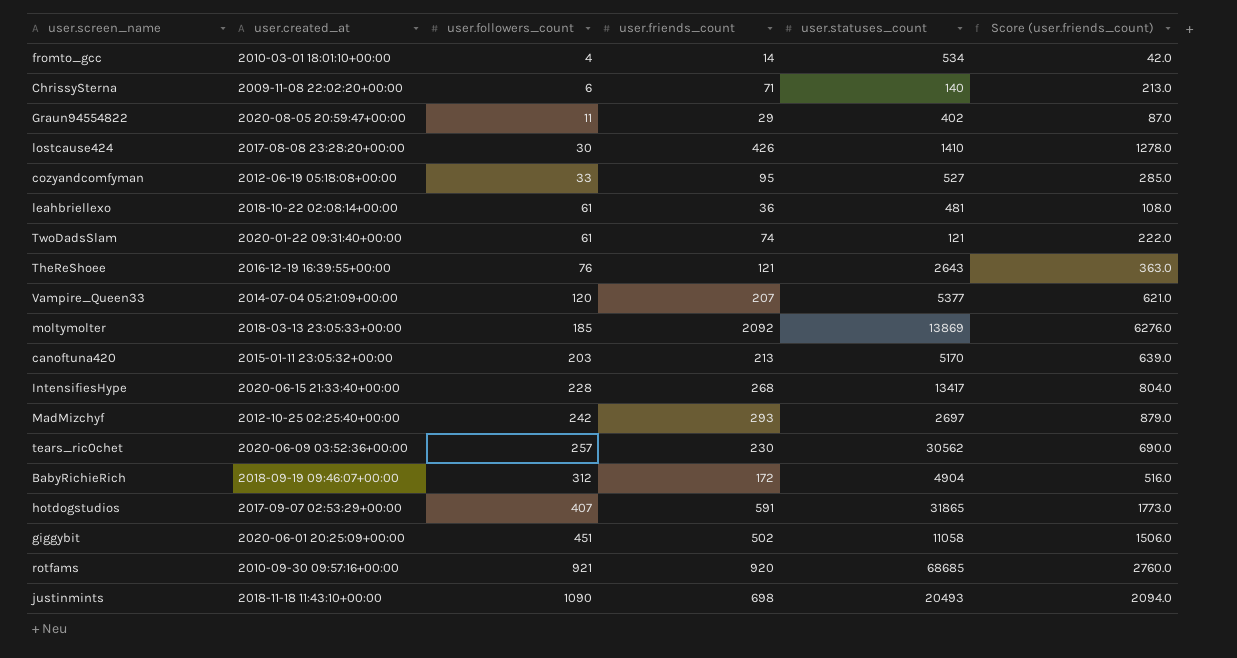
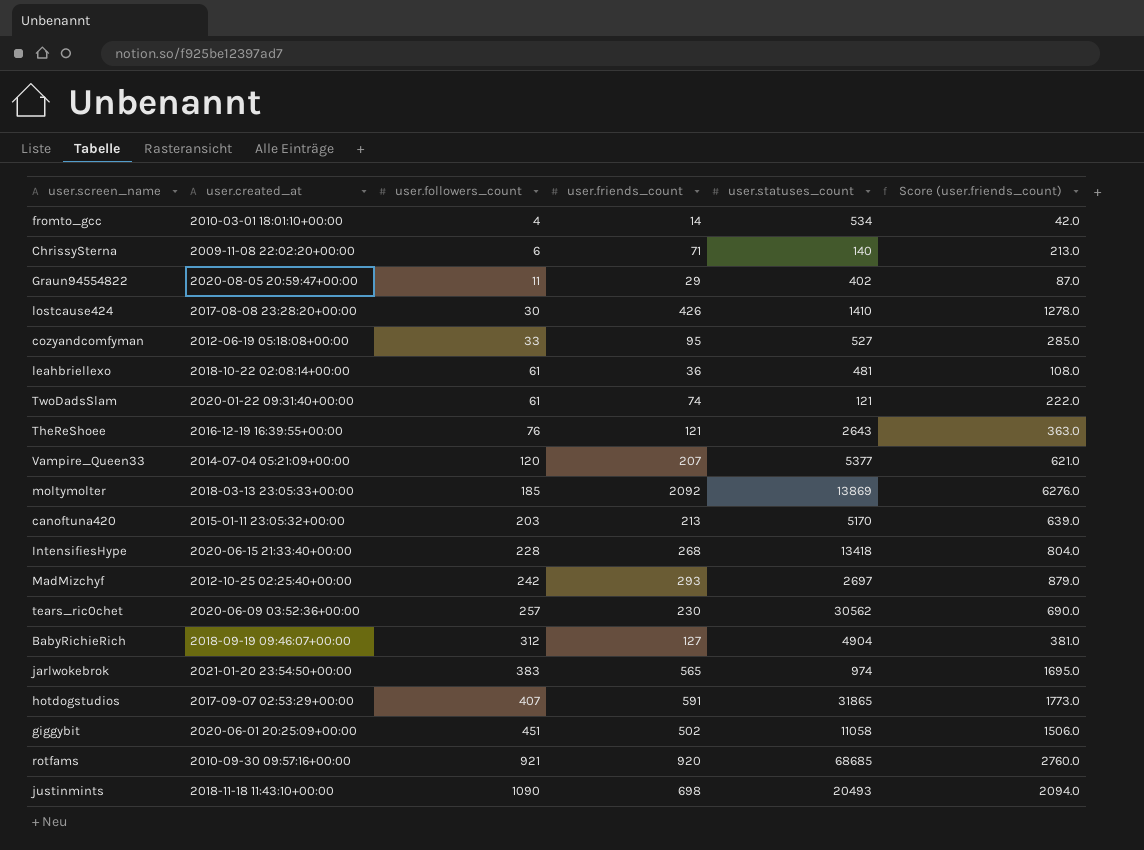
IntensifiesHype | user.statuses_count: 13417 -> 13418
BabyRichieRich | user.friends_count: 172 -> 127
BabyRichieRich | Score (user.friends_count): 516.0 -> 381.0
row jarlwokebrok: none -> 2021-01-20 23:54:50+00:00 | 383 | 565 | 974 | 1695.0

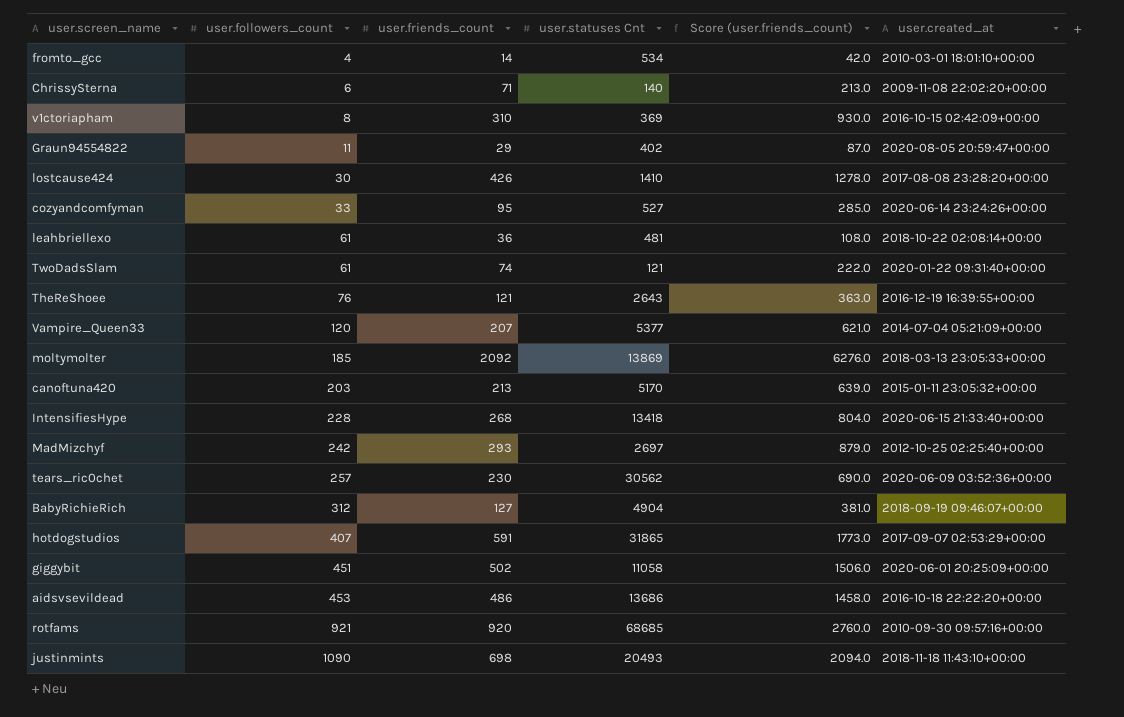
column name: user.statuses_count -> user.statuses Cnt
column user.created_at | position: 2 -> 6
row jarlwokebrok: 2021-01-20 23:54:50+00:00 | 383 | 565 | 974 | 1695.0 -> none
row v1ctoriapham: none -> 8 | 310 | 369 | 930.0 | 2016-10-15 02:42:09+00:00
cozyandcomfyman | user.created_at: 2012-06-19 05:18:08+00:00 -> 2020-06-14 23:24:26+00:00
row aidsvsevildead: none -> 453 | 486 | 13686 | 1458.0 | 2016-10-18 22:22:20+00:00

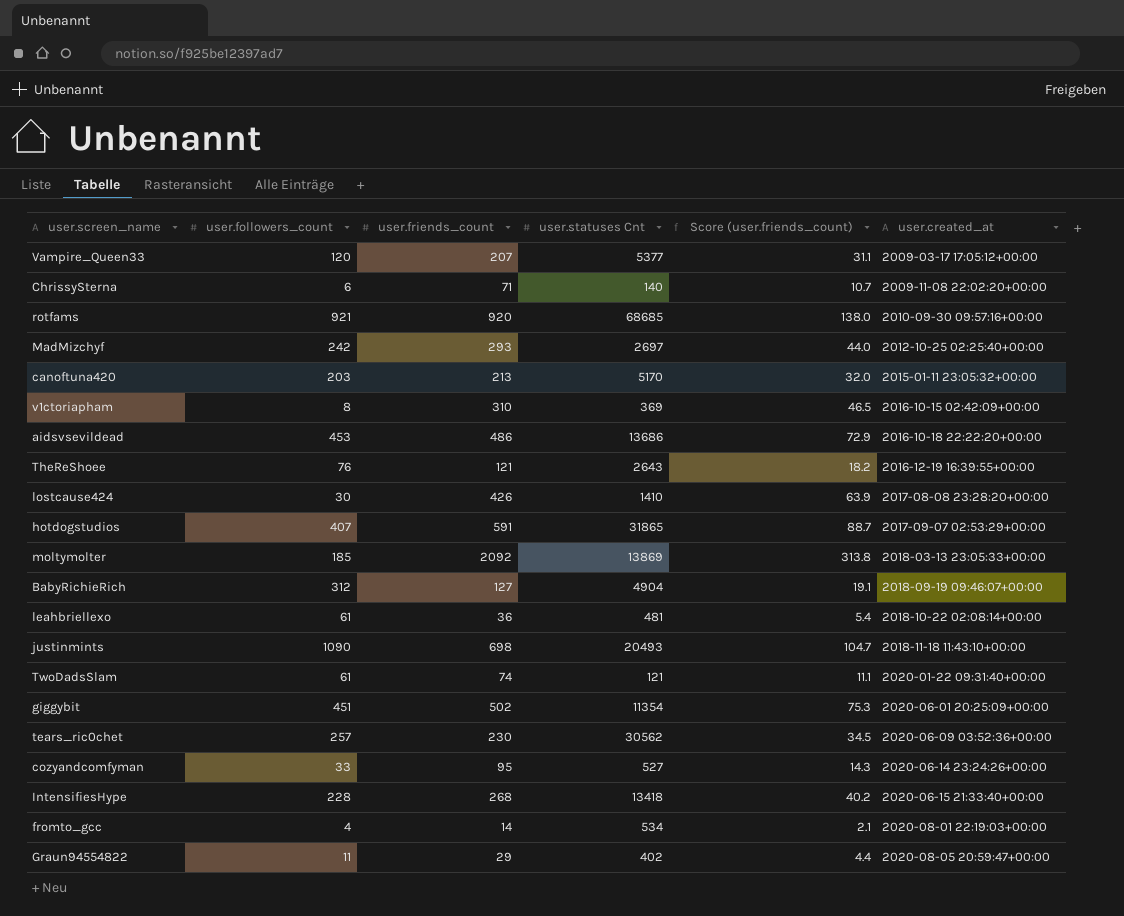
row order: user.followers_count ascending -> user.created_at ascending
column Score (user.friends_count) | formula: [user.friends_count] * 3 -> [user.friends_count] * 0.15
Vampire_Queen33 | user.created_at: 2014-07-04 05:21:09+00:00 -> 2009-03-17 17:05:12+00:00
giggybit | user.statuses Cnt: 11058 -> 11354
fromto_gcc | user.created_at: 2010-03-01 18:01:10+00:00 -> 2020-08-01 22:19:03+00:00

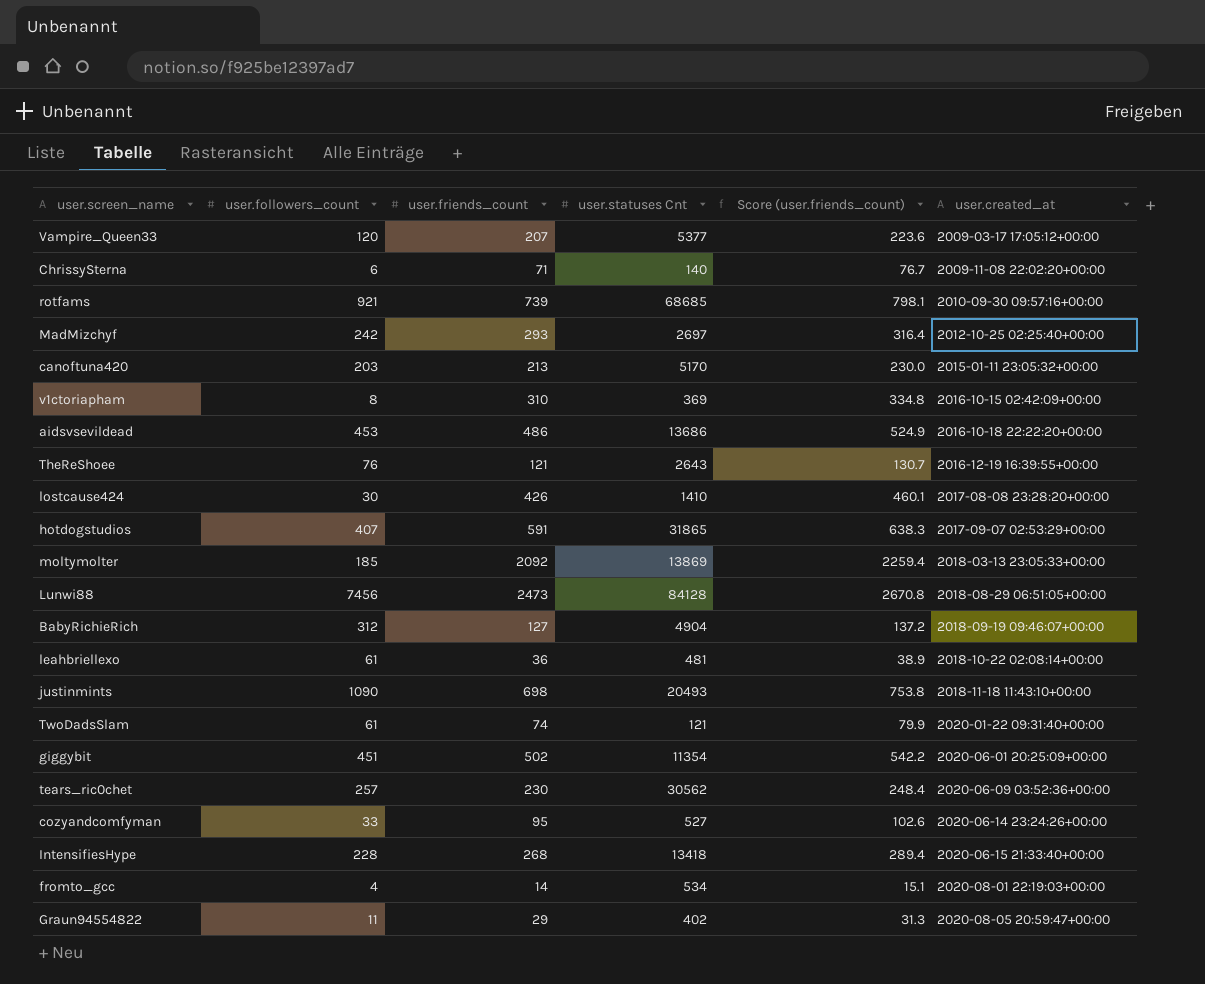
column Score (user.friends_count) | formula: [user.friends_count] * 0.15 -> [user.friends_count] * 1.08
rotfams | user.friends_count: 920 -> 739
row Lunwi88: none -> 7456 | 2473 | 84128 | 2670.8 | 2018-08-29 06:51:05+00:00

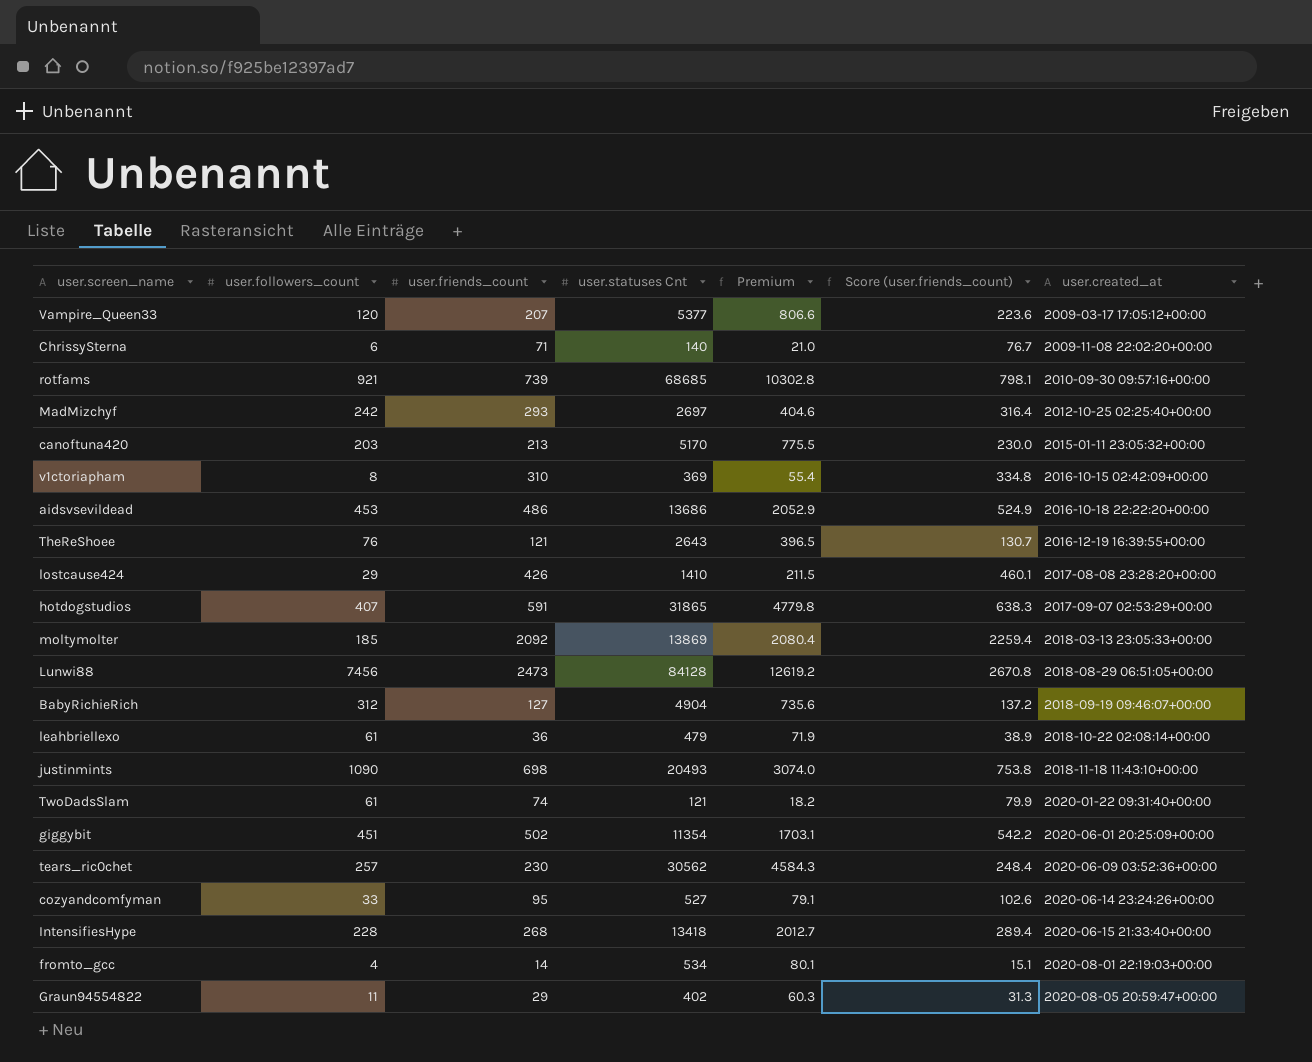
column Premium | formula: none -> [user.statuses Cnt] * 0.15
lostcause424 | user.followers_count: 30 -> 29
leahbriellexo | user.statuses Cnt: 481 -> 479

